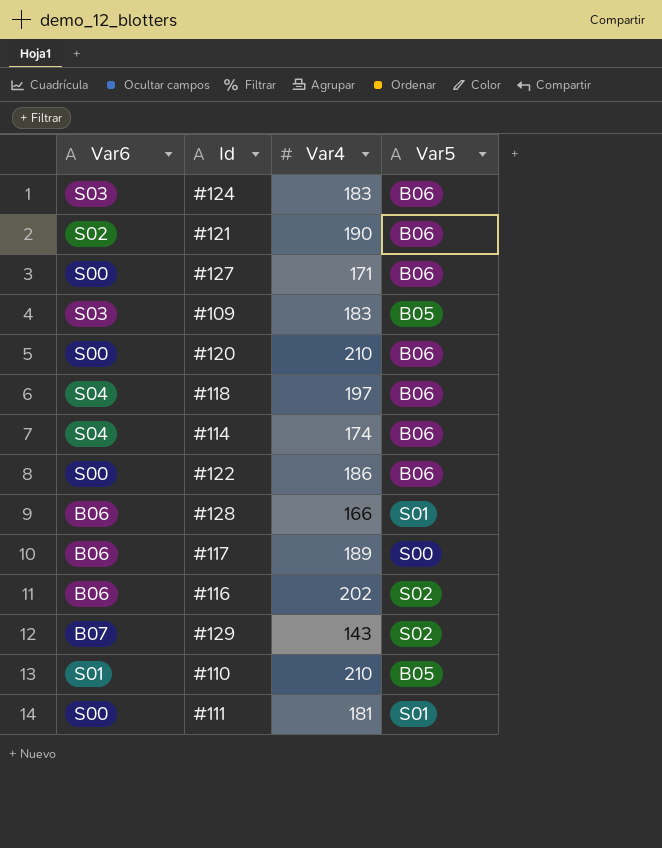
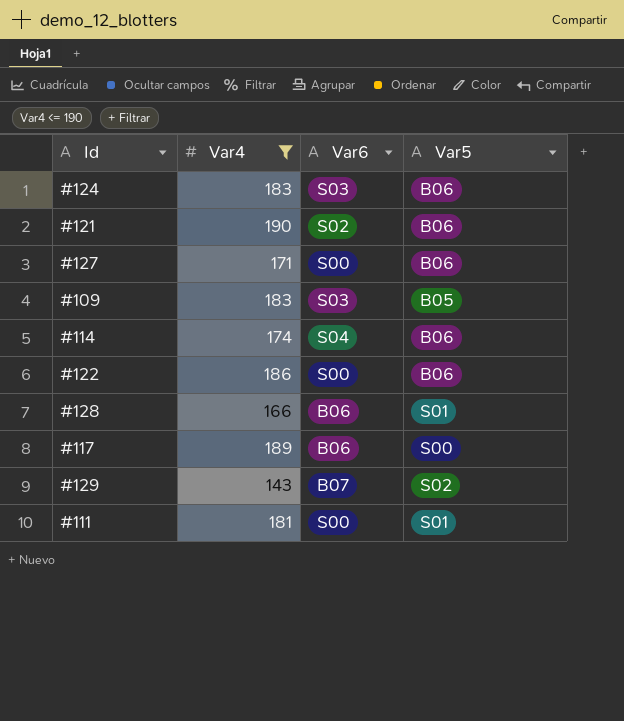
filter: none -> Var4 <= 190
column Var6 | position: 1 -> 3

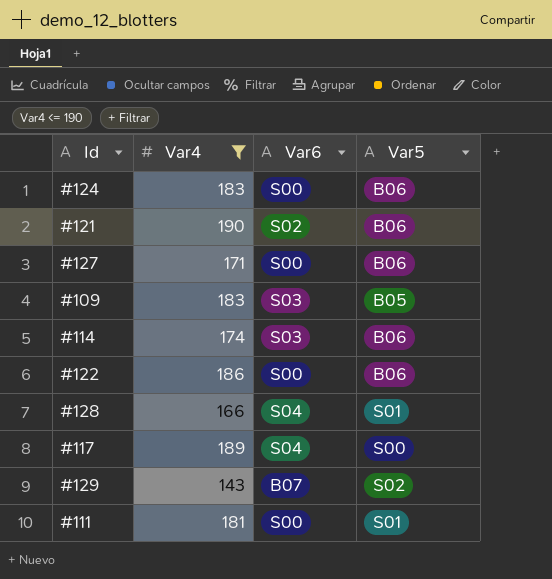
#124 | Var6: S03 -> S00
#114 | Var6: S04 -> S03
#128 | Var6: B06 -> S04
#117 | Var6: B06 -> S04

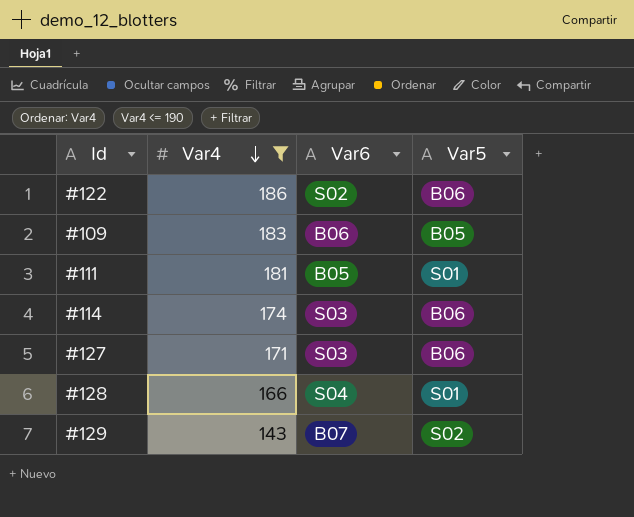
row order: none -> Var4 descending
row #124: 183 | S00 | B06 -> none
row #121: 190 | S02 | B06 -> none
row #117: 189 | S04 | S00 -> none
#122 | Var6: S00 -> S02
#109 | Var6: S03 -> B06
#111 | Var6: S00 -> B05
#127 | Var6: S00 -> S03

